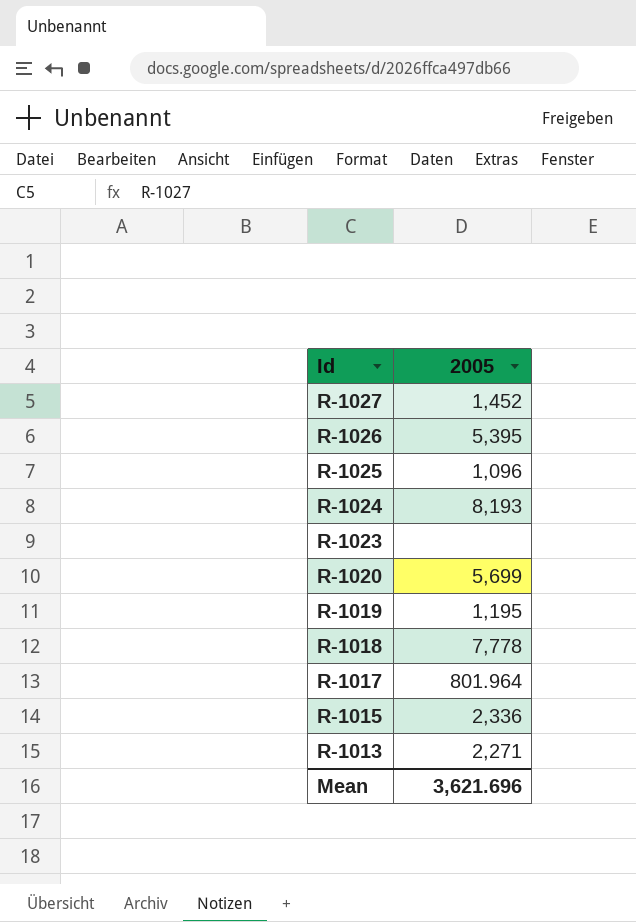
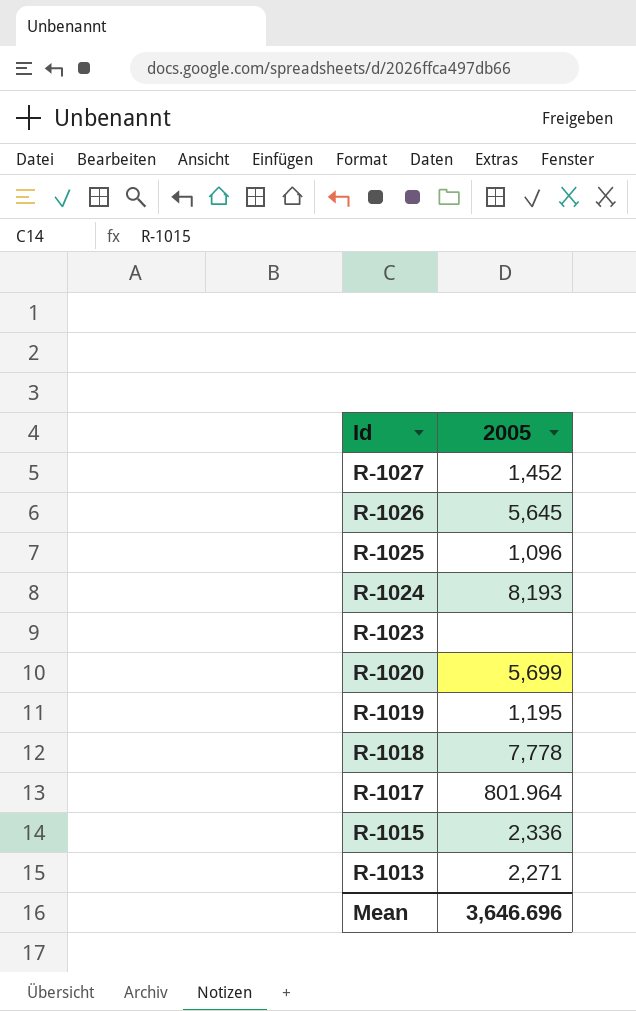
R-1026 | 2005: 5,395 -> 5,645
Mean | 2005: 3,621.696 -> 3,646.696

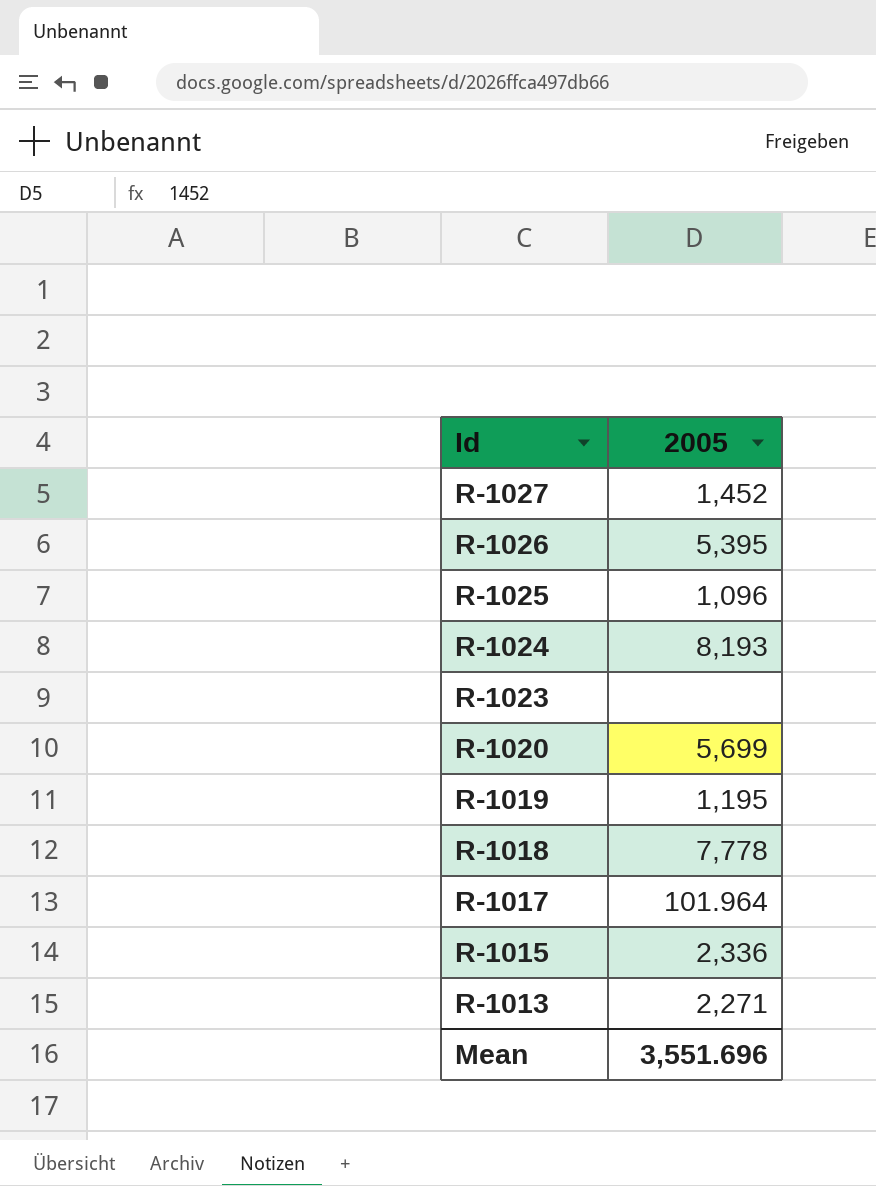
R-1026 | 2005: 5,645 -> 5,395
R-1017 | 2005: 801.964 -> 101.964
Mean | 2005: 3,646.696 -> 3,551.696

